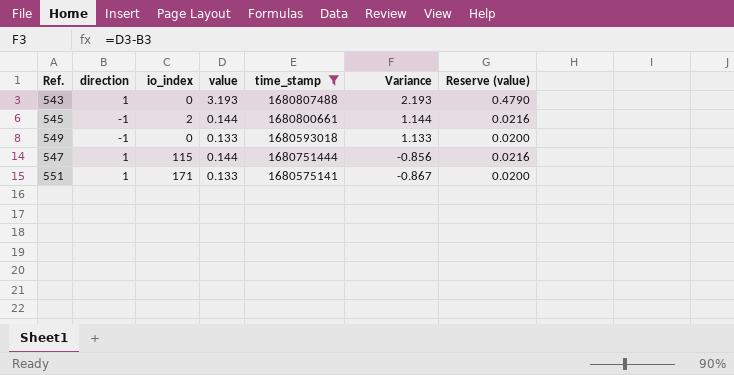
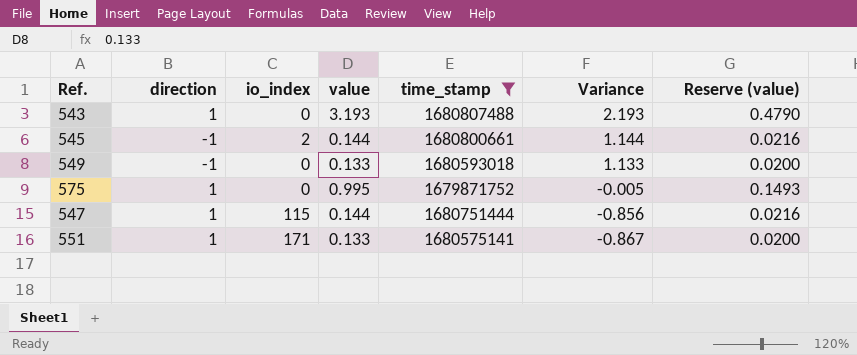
row 575: none -> 1 | 0 | 0.995 | 1679871752 | -0.005 | 0.1493

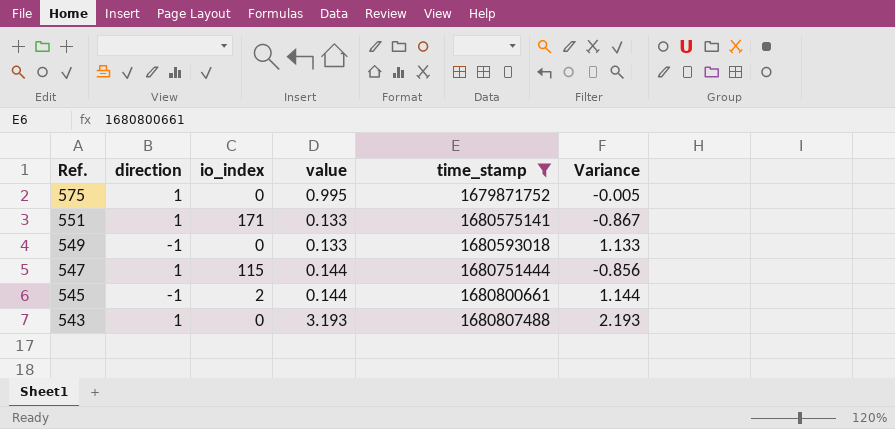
row order: Variance descending -> Ref. descending
column Reserve (value) | formula: [value] * 0.15 -> none

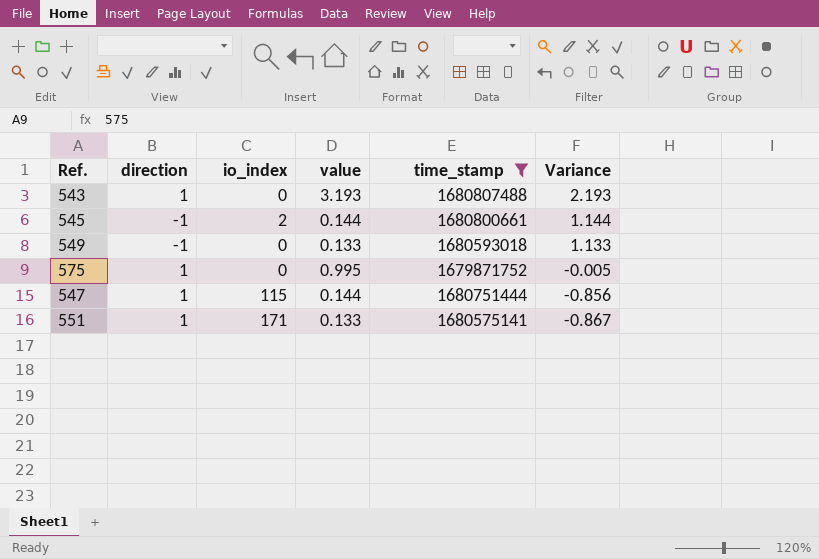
row order: Ref. descending -> Variance descending

